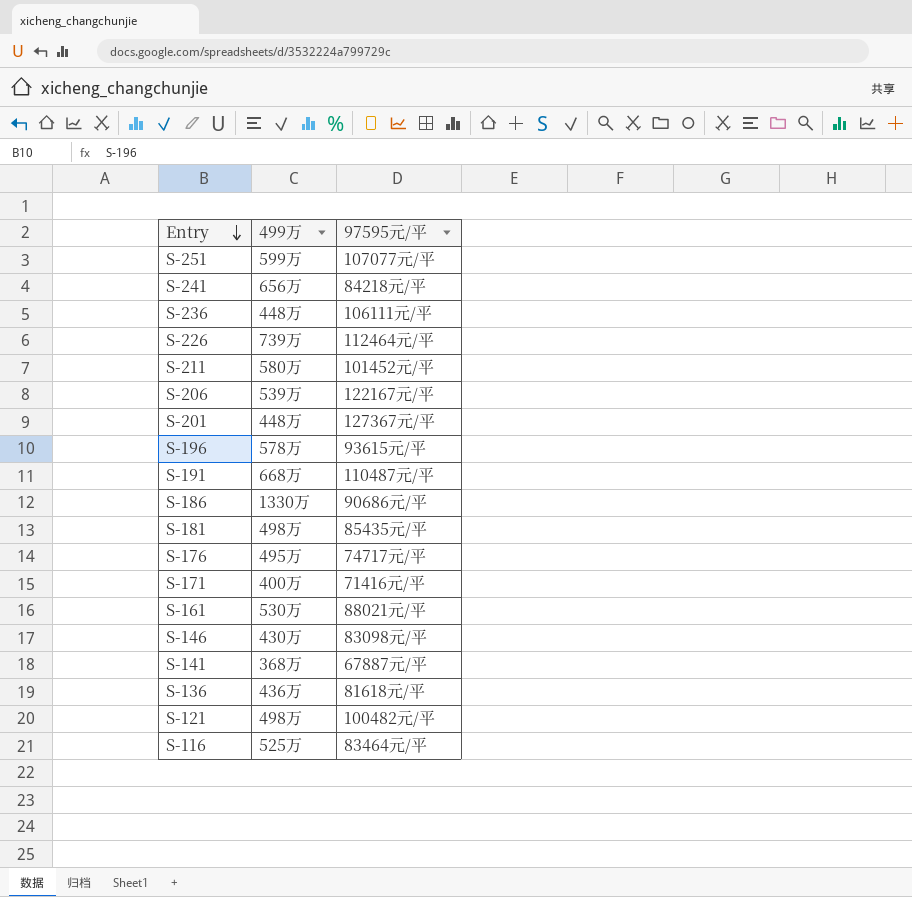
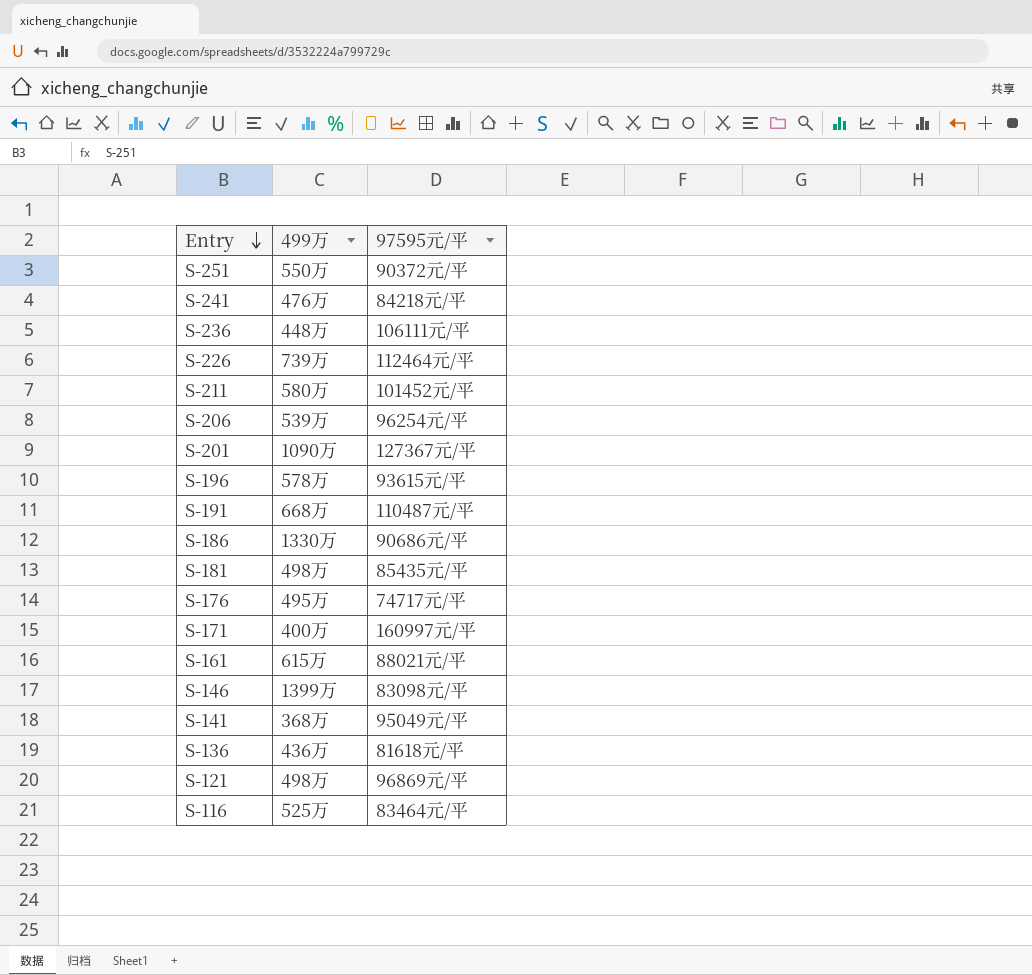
S-251 | 499万: 599万 -> 550万
S-251 | 97595元/平: 107077元/平 -> 90372元/平
S-241 | 499万: 656万 -> 476万
S-206 | 97595元/平: 122167元/平 -> 96254元/平
S-201 | 499万: 448万 -> 1090万
S-171 | 97595元/平: 71416元/平 -> 160997元/平
S-161 | 499万: 530万 -> 615万
S-146 | 499万: 430万 -> 1399万
S-141 | 97595元/平: 67887元/平 -> 95049元/平
S-121 | 97595元/平: 100482元/平 -> 96869元/平

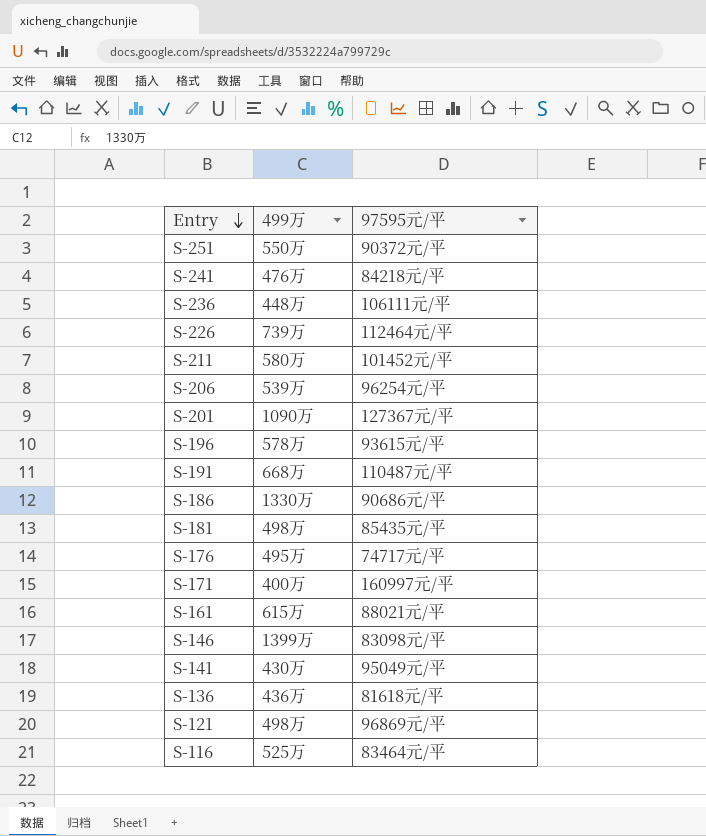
S-141 | 499万: 368万 -> 430万

